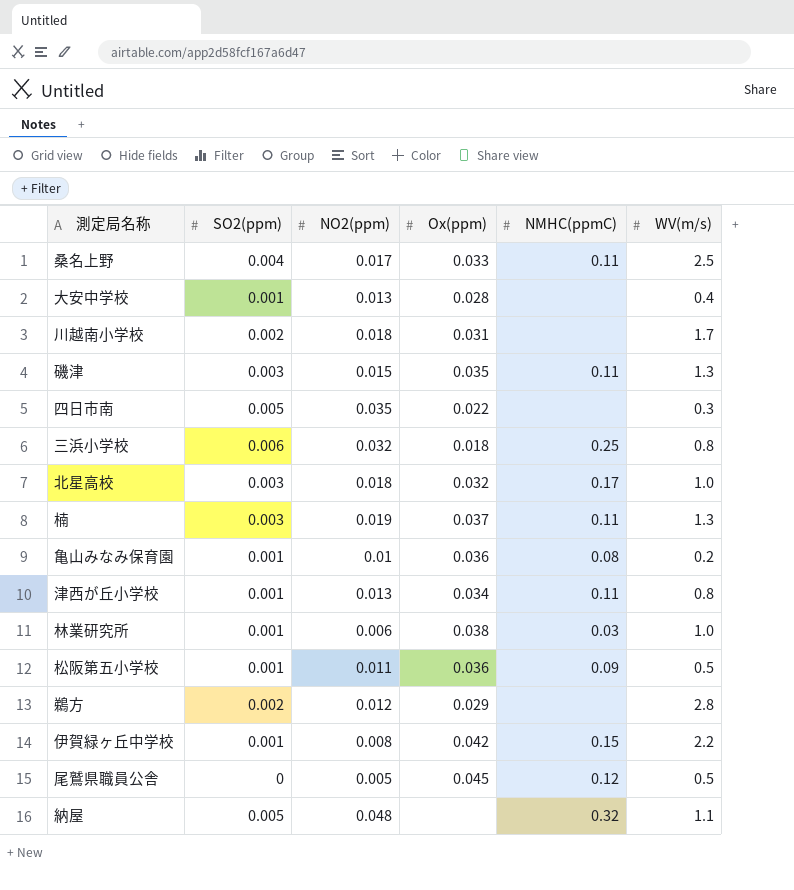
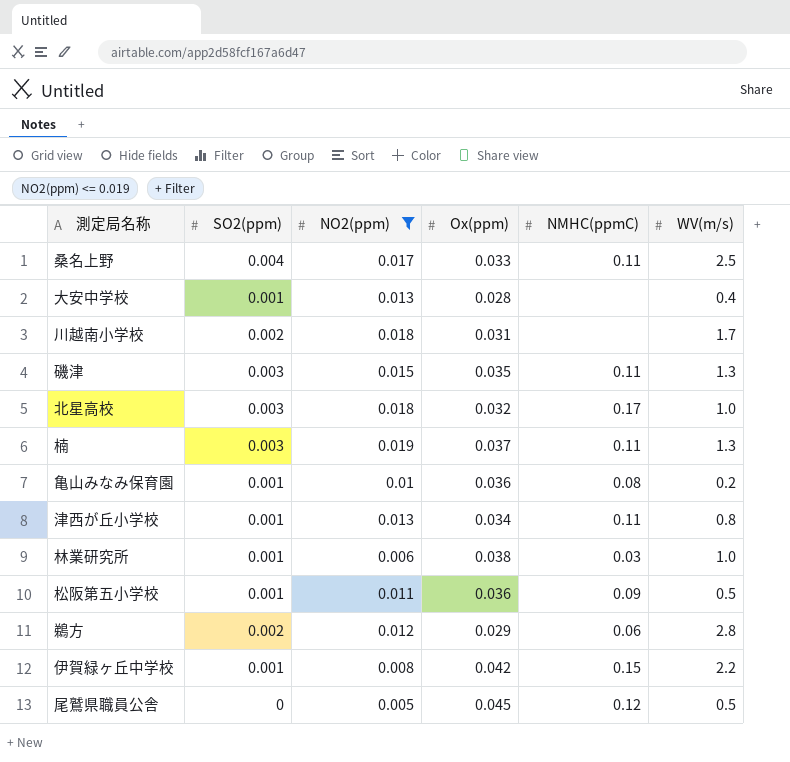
filter: none -> NO2(ppm) <= 0.019
鵜方 | NMHC(ppmC): none -> 0.06

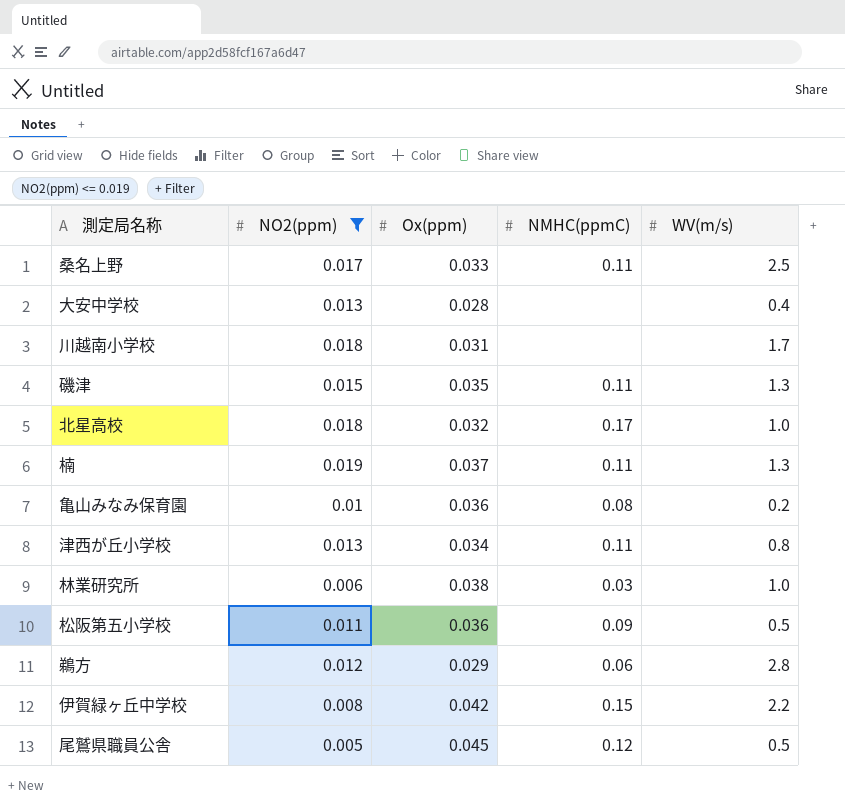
column SO2(ppm) | position: 2 -> none

